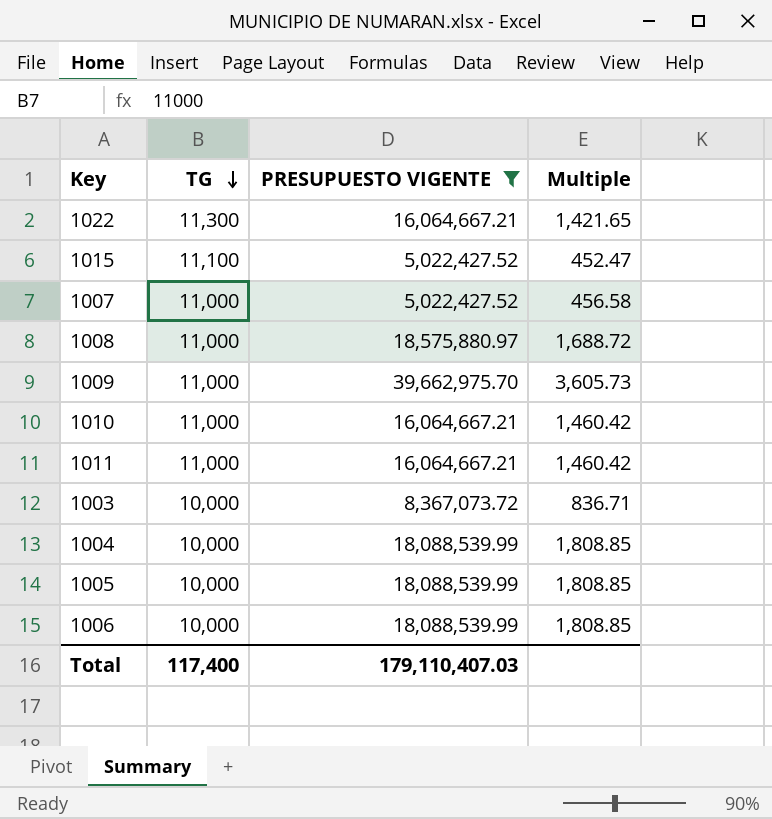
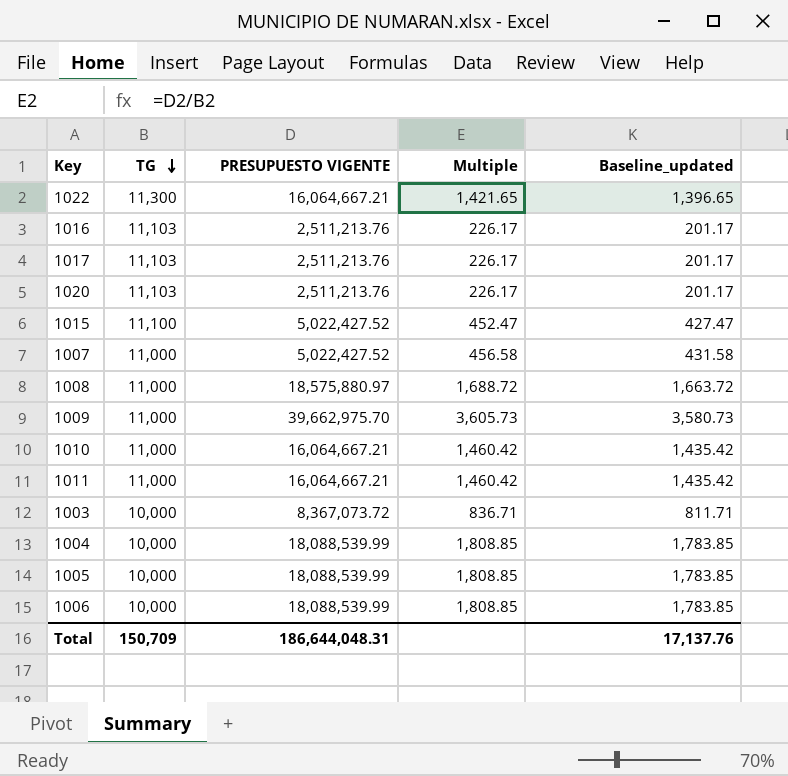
filter: PRESUPUESTO VIGENTE != 2,511,213.76 -> none
column Baseline_updated | formula: none -> [Multiple] - 25
Total | TG: 117,400 -> 150,709
Total | PRESUPUESTO VIGENTE: 179,110,407.03 -> 186,644,048.31

